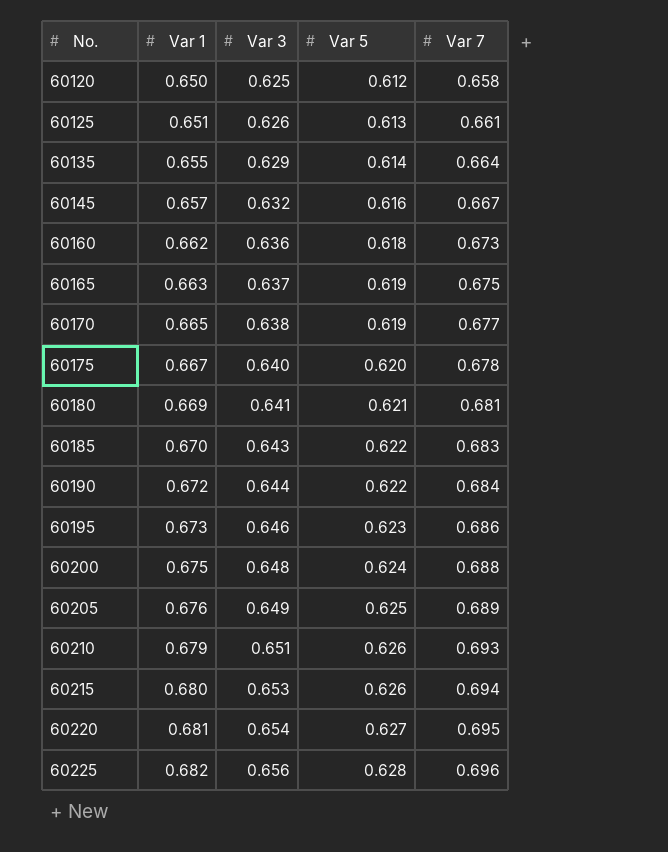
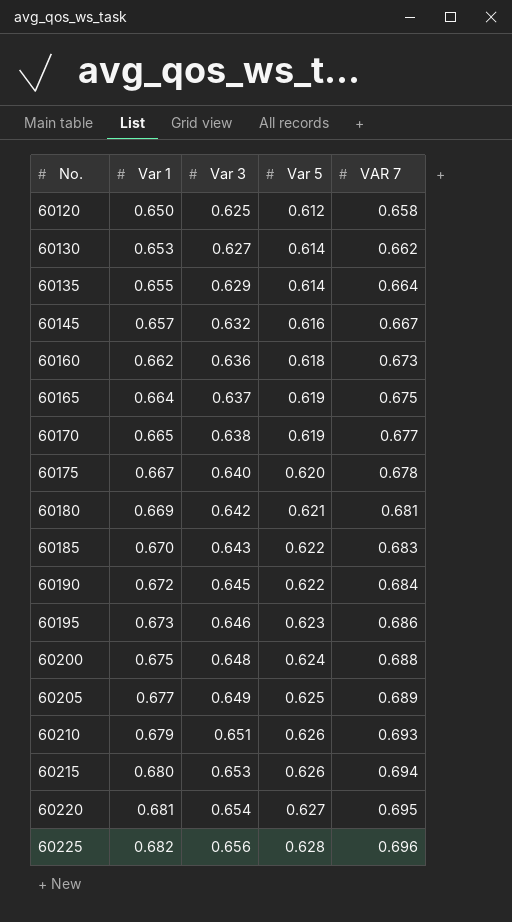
column name: Var 7 -> VAR 7
row 60125: 0.651 | 0.626 | 0.613 | 0.661 -> none
row 60130: none -> 0.653 | 0.627 | 0.614 | 0.662
60165 | Var 1: 0.663 -> 0.664
60180 | Var 3: 0.641 -> 0.642
60190 | Var 3: 0.644 -> 0.645
60205 | Var 1: 0.676 -> 0.677

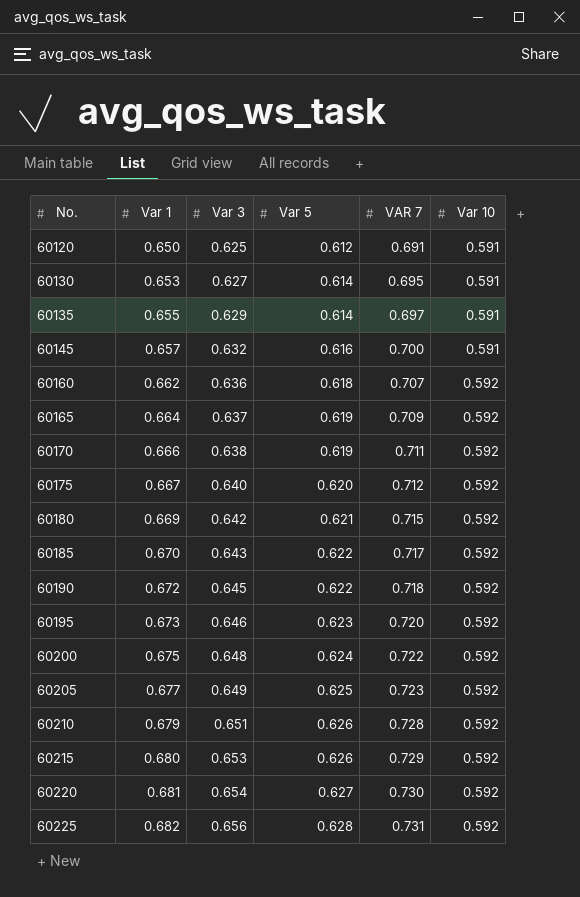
column Var 10 | position: none -> 6
60120 | VAR 7: 0.658 -> 0.691
60130 | VAR 7: 0.662 -> 0.695
60135 | VAR 7: 0.664 -> 0.697
60145 | VAR 7: 0.667 -> 0.700
60160 | VAR 7: 0.673 -> 0.707
60165 | VAR 7: 0.675 -> 0.709
60170 | Var 1: 0.665 -> 0.666
60170 | VAR 7: 0.677 -> 0.711
60175 | VAR 7: 0.678 -> 0.712
60180 | VAR 7: 0.681 -> 0.715
60185 | VAR 7: 0.683 -> 0.717
60190 | VAR 7: 0.684 -> 0.718
60195 | VAR 7: 0.686 -> 0.720
60200 | VAR 7: 0.688 -> 0.722
60205 | VAR 7: 0.689 -> 0.723
60210 | VAR 7: 0.693 -> 0.728
60215 | VAR 7: 0.694 -> 0.729
60220 | VAR 7: 0.695 -> 0.730
60225 | VAR 7: 0.696 -> 0.731

